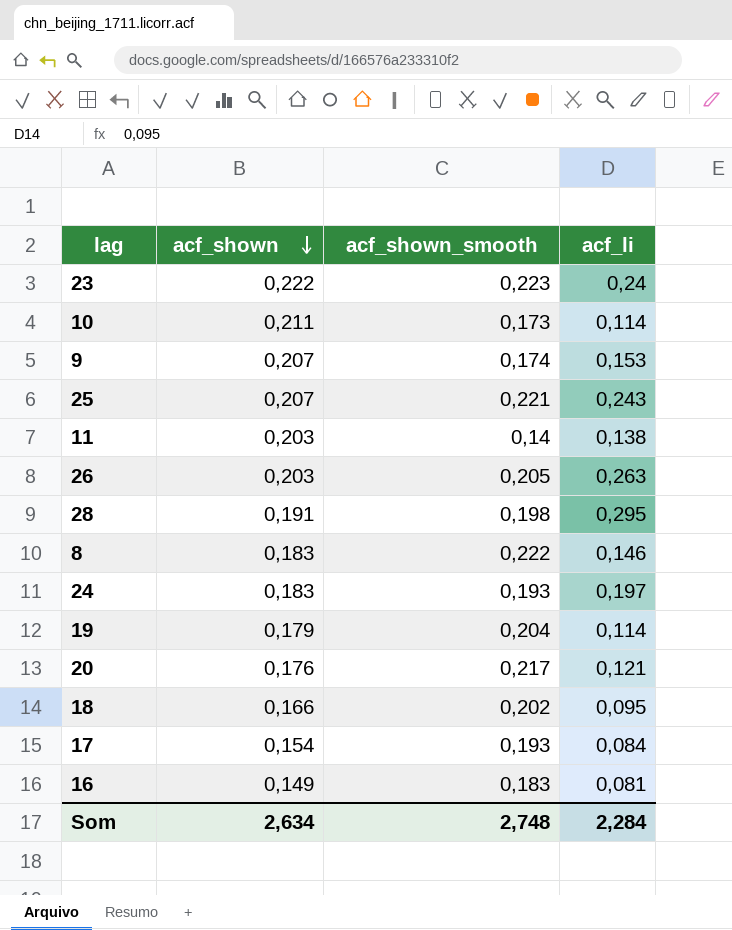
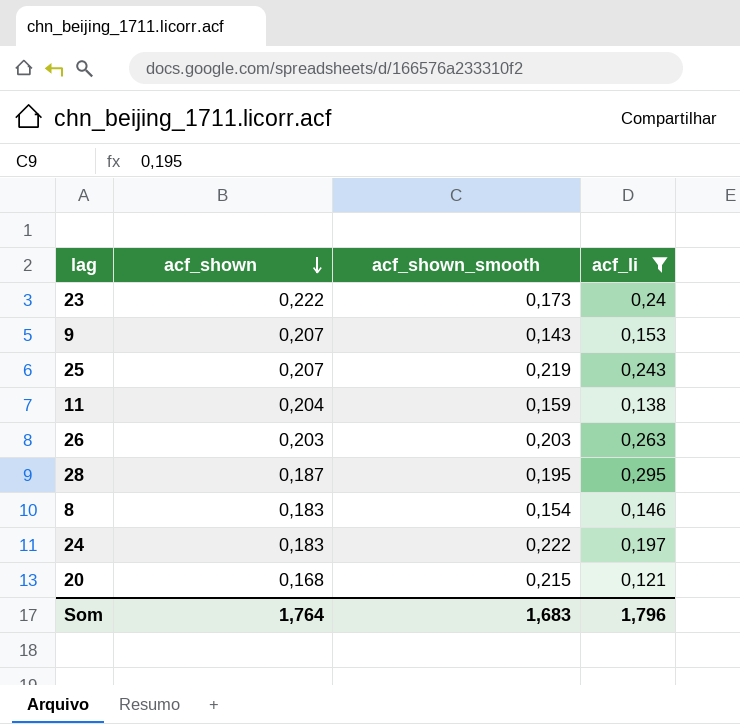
filter: none -> acf_li >= 0,121
23 | acf_shown_smooth: 0,223 -> 0,173
9 | acf_shown_smooth: 0,174 -> 0,143
25 | acf_shown_smooth: 0,221 -> 0,219
11 | acf_shown: 0,203 -> 0,204
11 | acf_shown_smooth: 0,14 -> 0,159
26 | acf_shown_smooth: 0,205 -> 0,203
28 | acf_shown: 0,191 -> 0,187
28 | acf_shown_smooth: 0,198 -> 0,195
8 | acf_shown_smooth: 0,222 -> 0,154
24 | acf_shown_smooth: 0,193 -> 0,222
20 | acf_shown: 0,176 -> 0,168
20 | acf_shown_smooth: 0,217 -> 0,215
Som | acf_shown: 2,634 -> 1,764
Som | acf_shown_smooth: 2,748 -> 1,683
Som | acf_li: 2,284 -> 1,796

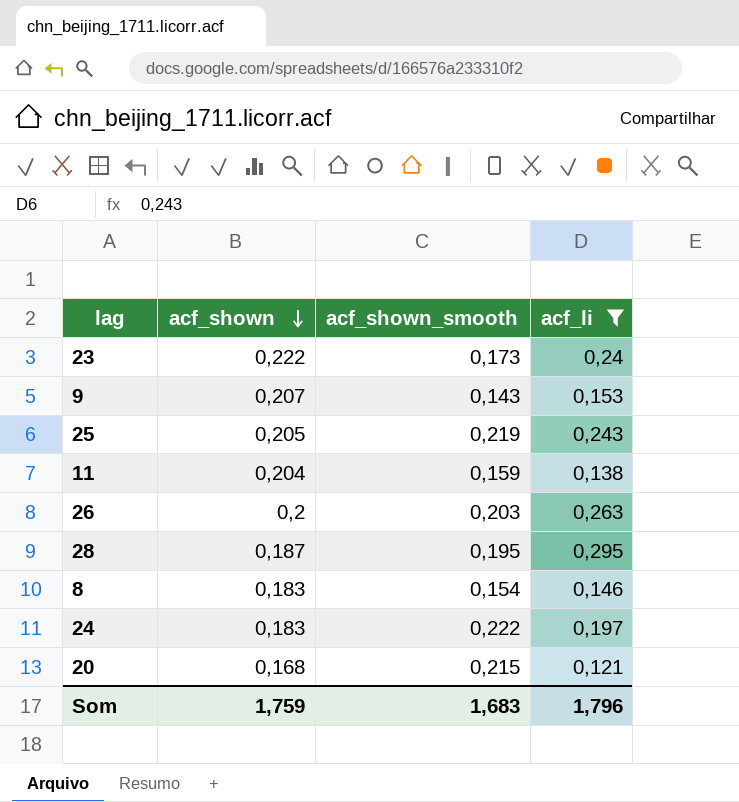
25 | acf_shown: 0,207 -> 0,205
26 | acf_shown: 0,203 -> 0,2
Som | acf_shown: 1,764 -> 1,759

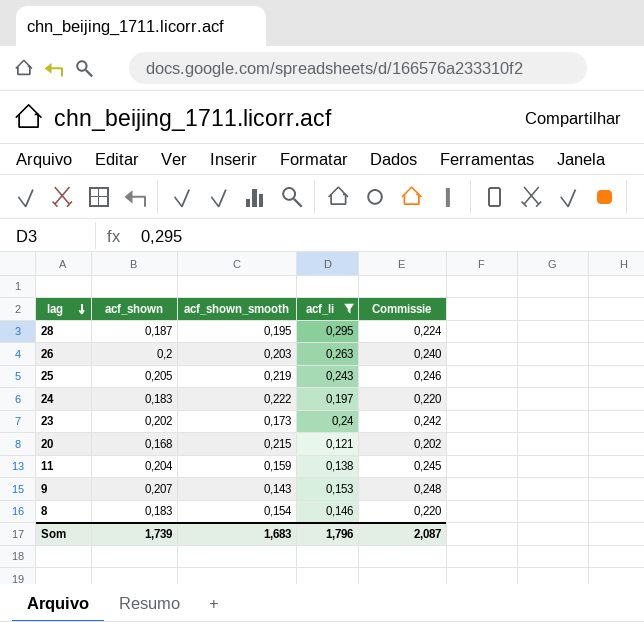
row order: acf_shown descending -> lag descending
column Commissie | formula: none -> [acf_shown] * 1,2
23 | acf_shown: 0,222 -> 0,202
Som | acf_shown: 1,759 -> 1,739

